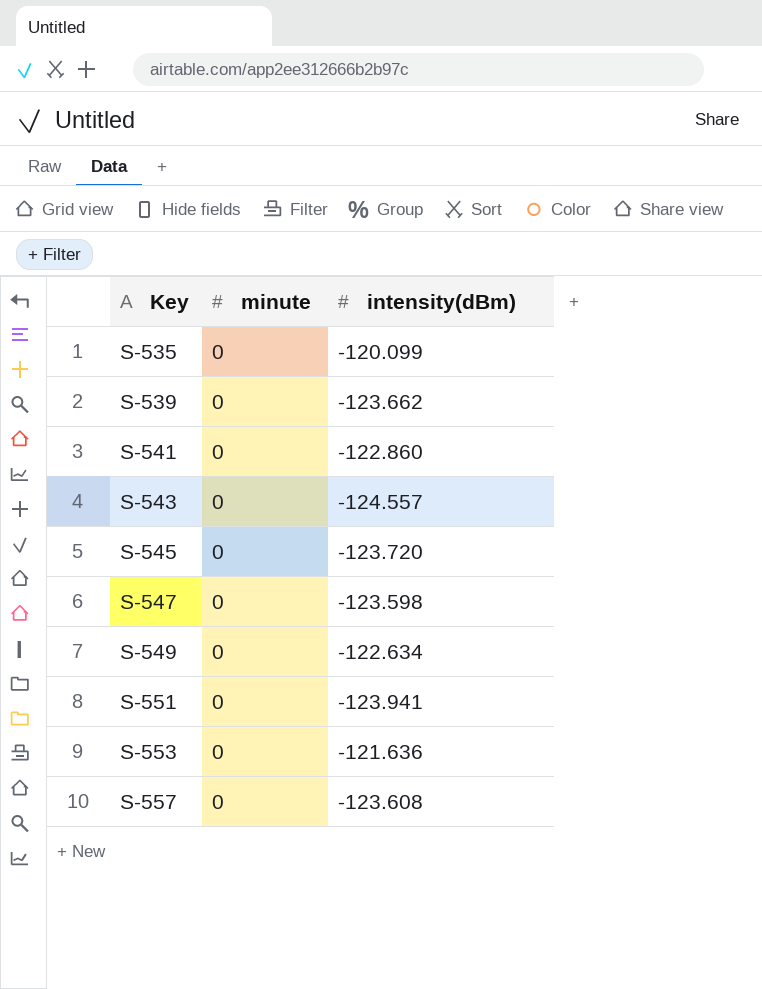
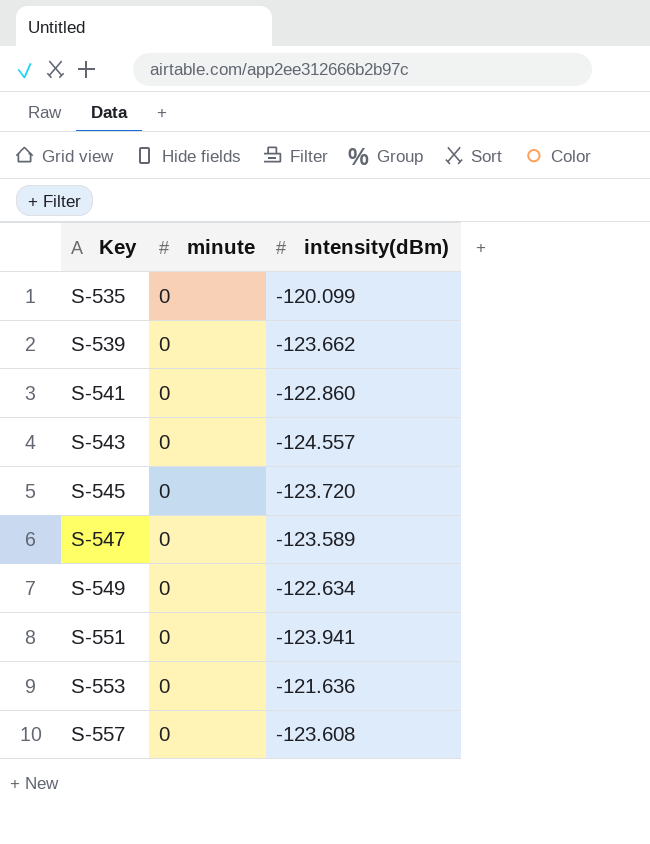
S-547 | intensity(dBm): -123.598 -> -123.589

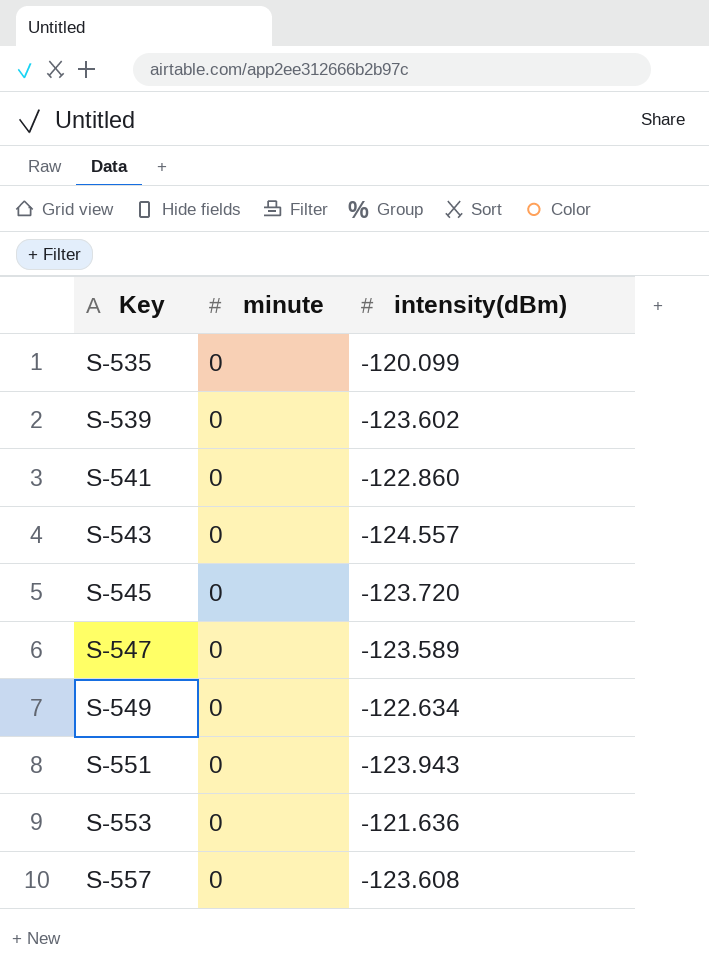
S-539 | intensity(dBm): -123.662 -> -123.602
S-551 | intensity(dBm): -123.941 -> -123.943

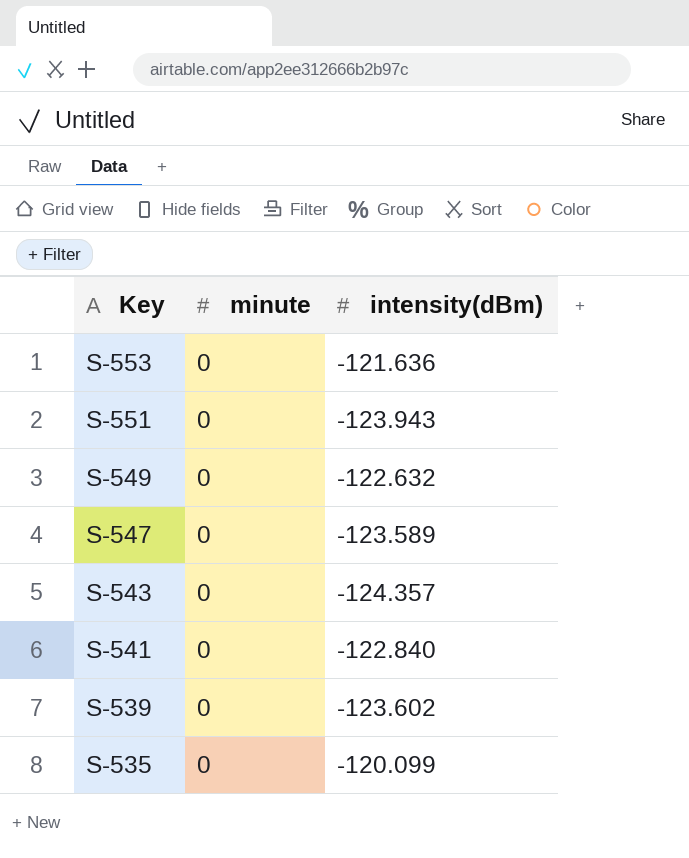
row order: Key ascending -> Key descending
row S-545: 0 | -123.720 -> none
row S-557: 0 | -123.608 -> none
S-549 | intensity(dBm): -122.634 -> -122.632
S-543 | intensity(dBm): -124.557 -> -124.357
S-541 | intensity(dBm): -122.860 -> -122.840

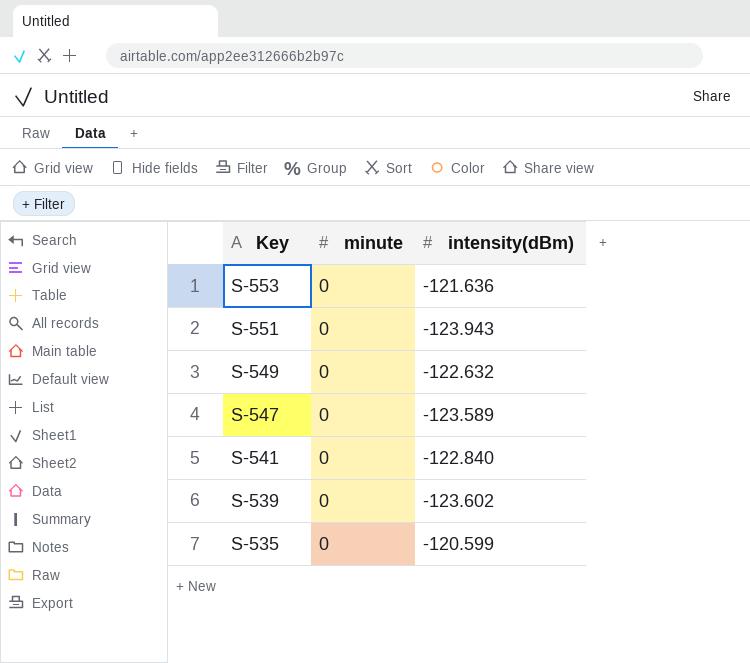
row S-543: 0 | -124.357 -> none
S-535 | intensity(dBm): -120.099 -> -120.599

